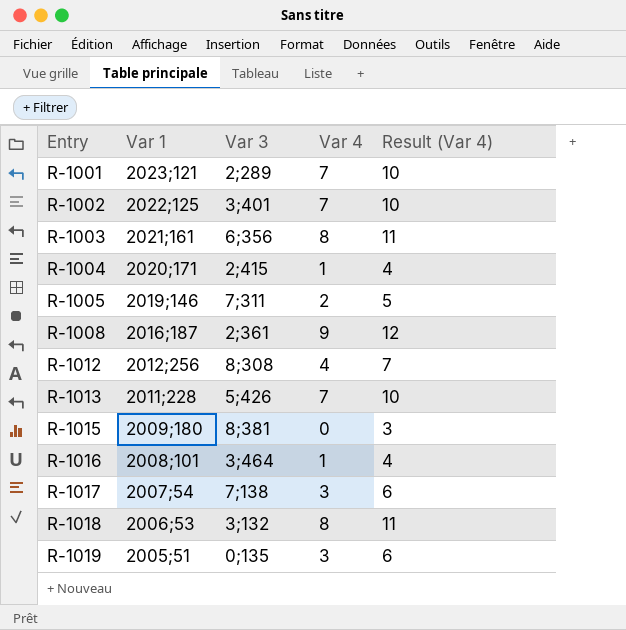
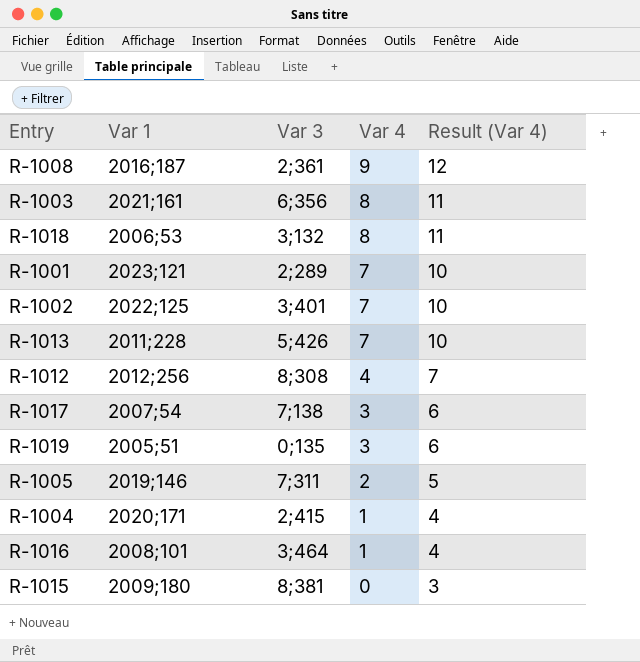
row order: Entry ascending -> Var 4 descending

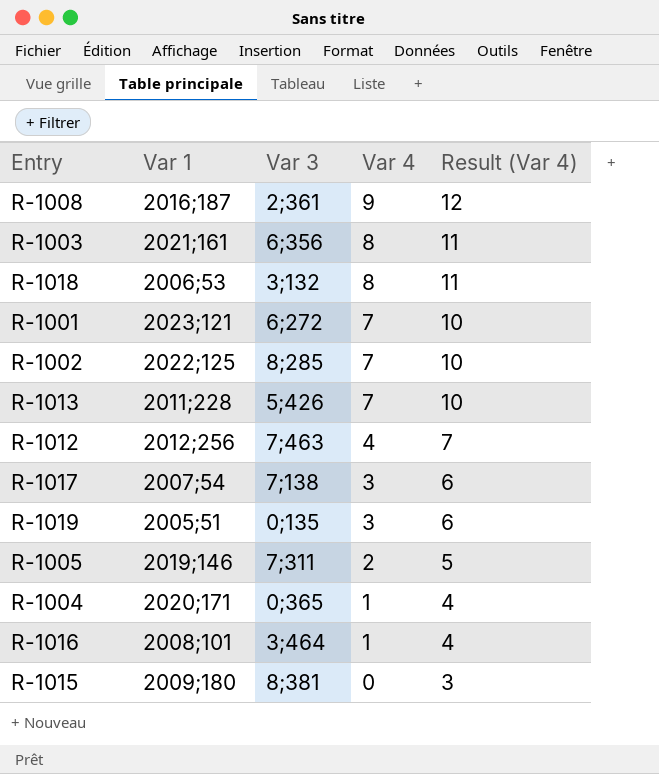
R-1001 | Var 3: 2;289 -> 6;272
R-1002 | Var 3: 3;401 -> 8;285
R-1012 | Var 3: 8;308 -> 7;463
R-1004 | Var 3: 2;415 -> 0;365

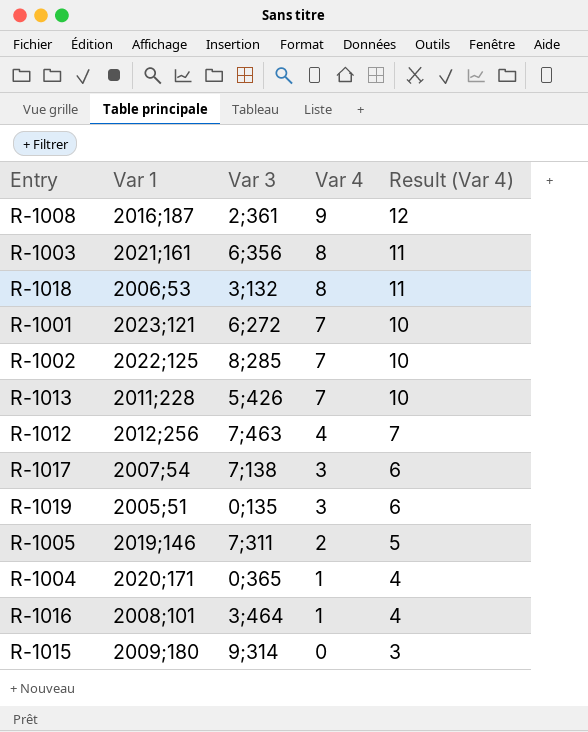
R-1015 | Var 3: 8;381 -> 9;314

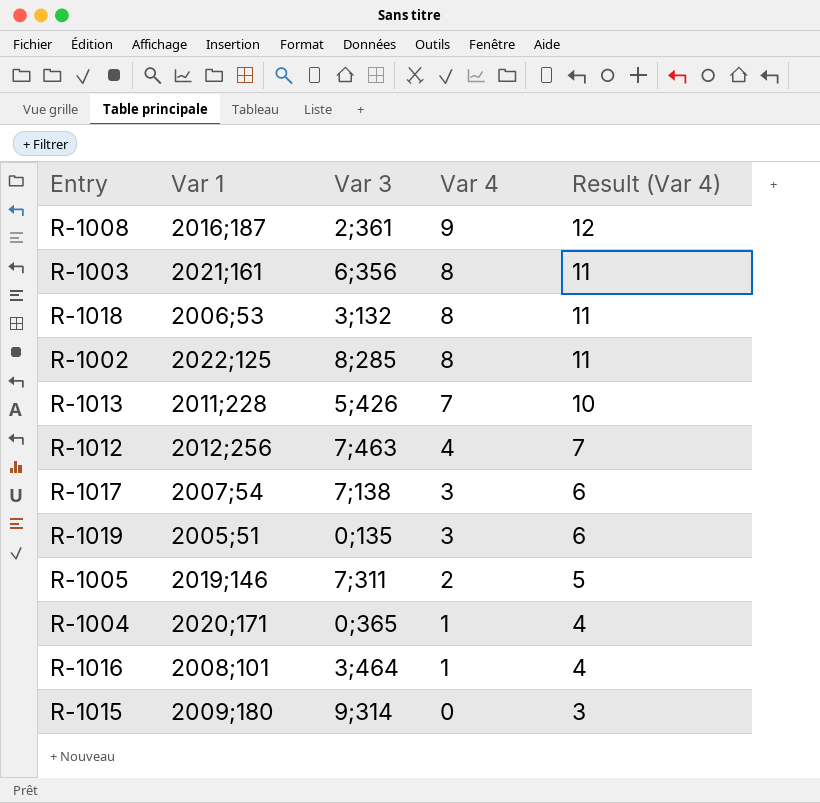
row R-1001: 2023;121 | 6;272 | 7 | 10 -> none
R-1002 | Var 4: 7 -> 8
R-1002 | Result (Var 4): 10 -> 11

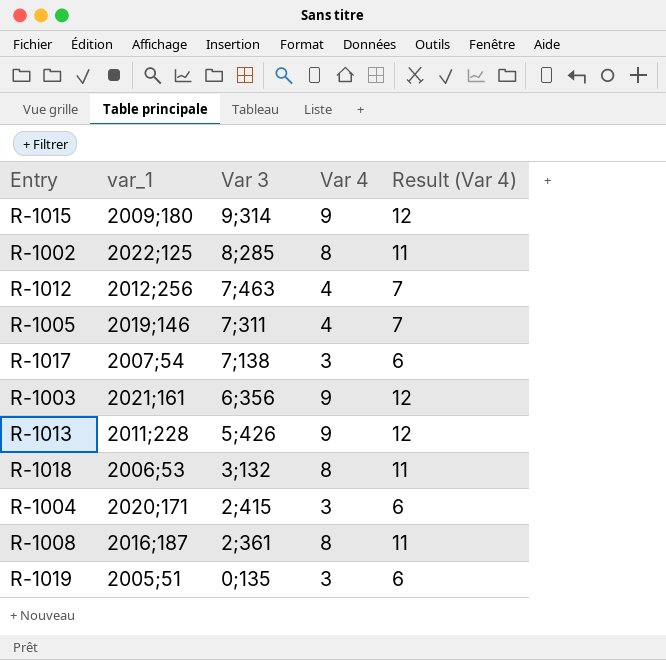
row order: Var 4 descending -> Var 3 descending
column name: Var 1 -> var_1
row R-1016: 2008;101 | 3;464 | 1 | 4 -> none
R-1015 | Var 4: 0 -> 9
R-1015 | Result (Var 4): 3 -> 12
R-1005 | Var 4: 2 -> 4
R-1005 | Result (Var 4): 5 -> 7
R-1003 | Var 4: 8 -> 9
R-1003 | Result (Var 4): 11 -> 12
R-1013 | Var 4: 7 -> 9
R-1013 | Result (Var 4): 10 -> 12
R-1004 | Var 3: 0;365 -> 2;415
R-1004 | Var 4: 1 -> 3
R-1004 | Result (Var 4): 4 -> 6
R-1008 | Var 4: 9 -> 8
R-1008 | Result (Var 4): 12 -> 11

